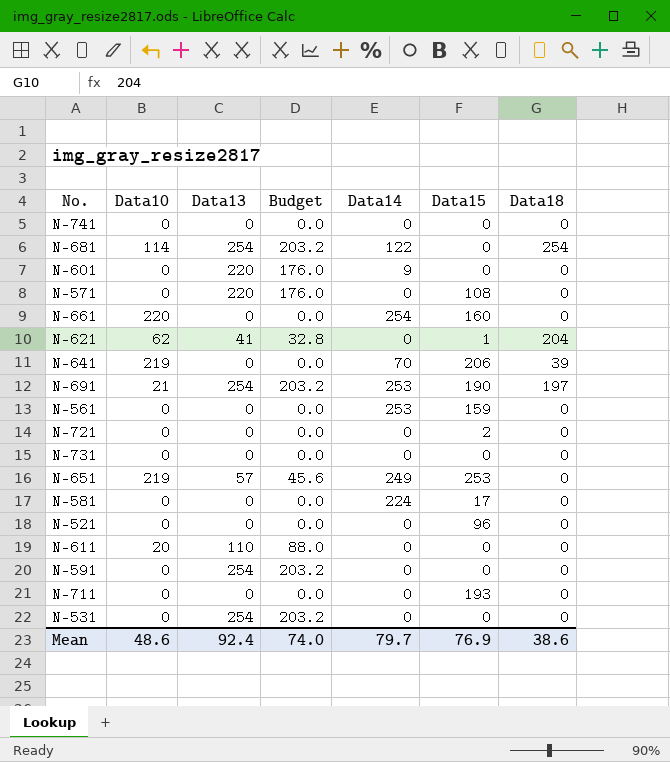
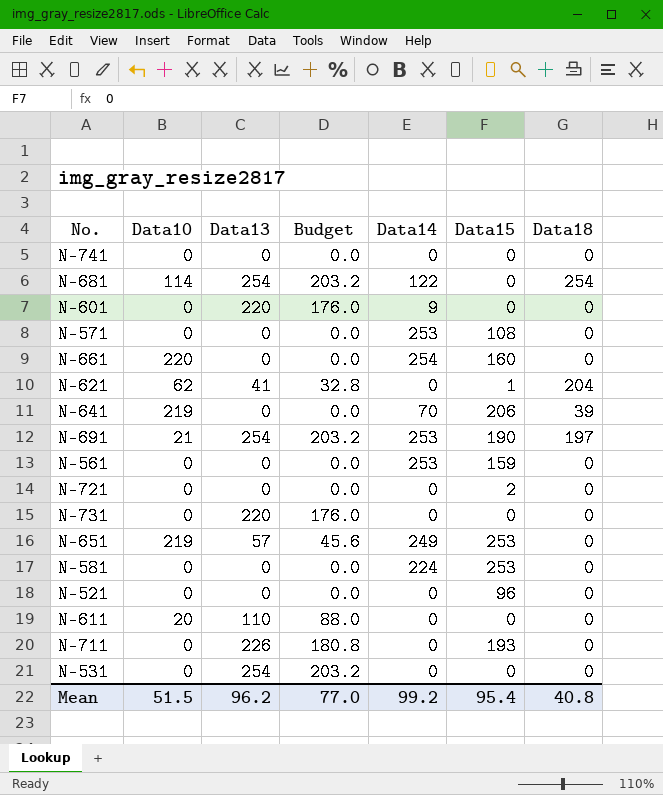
row N-591: 0 | 254 | 203.2 | 0 | 0 | 0 -> none
N-571 | Data13: 220 -> 0
N-571 | Budget: 176.0 -> 0.0
N-571 | Data14: 0 -> 253
N-731 | Data13: 0 -> 220
N-731 | Budget: 0.0 -> 176.0
N-581 | Data15: 17 -> 253
N-711 | Data13: 0 -> 226
N-711 | Budget: 0.0 -> 180.8
Mean | Data10: 48.6 -> 51.5
Mean | Data13: 92.4 -> 96.2
Mean | Budget: 74.0 -> 77.0
Mean | Data14: 79.7 -> 99.2
Mean | Data15: 76.9 -> 95.4
Mean | Data18: 38.6 -> 40.8

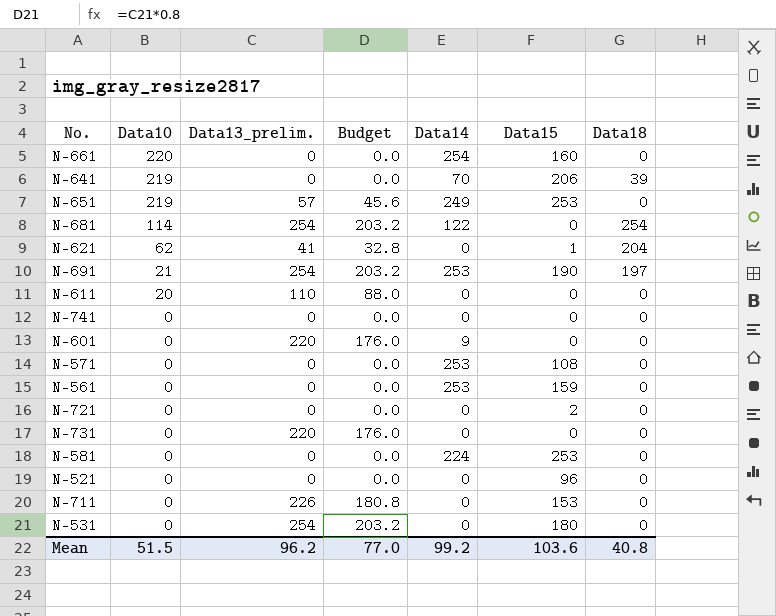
row order: none -> Data10 descending
column name: Data13 -> Data13_prelim.
N-711 | Data15: 193 -> 153
N-531 | Data15: 0 -> 180
Mean | Data15: 95.4 -> 103.6

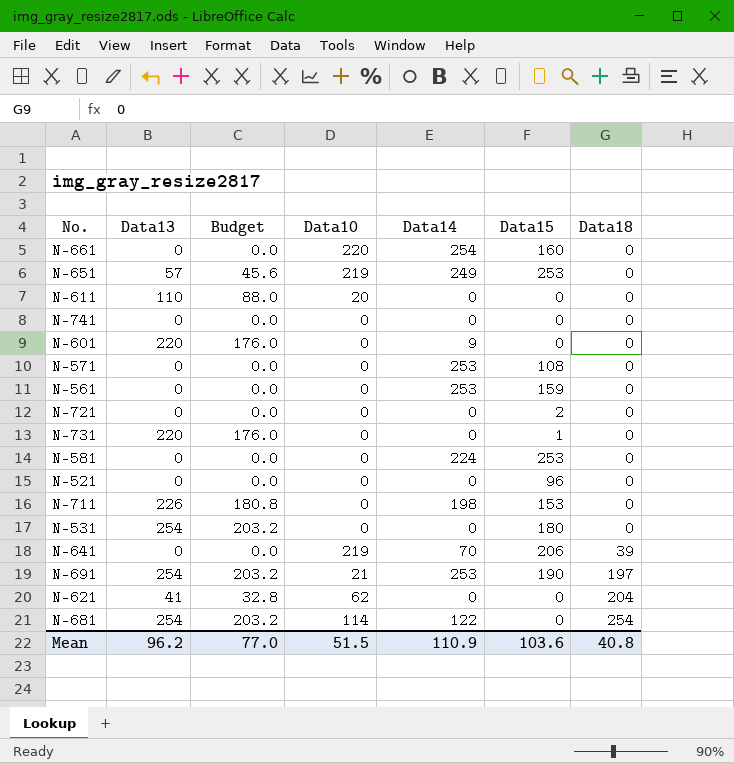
row order: Data10 descending -> Data18 ascending
column name: Data13_prelim. -> Data13
column Data10 | position: 2 -> 4
N-731 | Data15: 0 -> 1
N-711 | Data14: 0 -> 198
N-621 | Data15: 1 -> 0
Mean | Data14: 99.2 -> 110.9

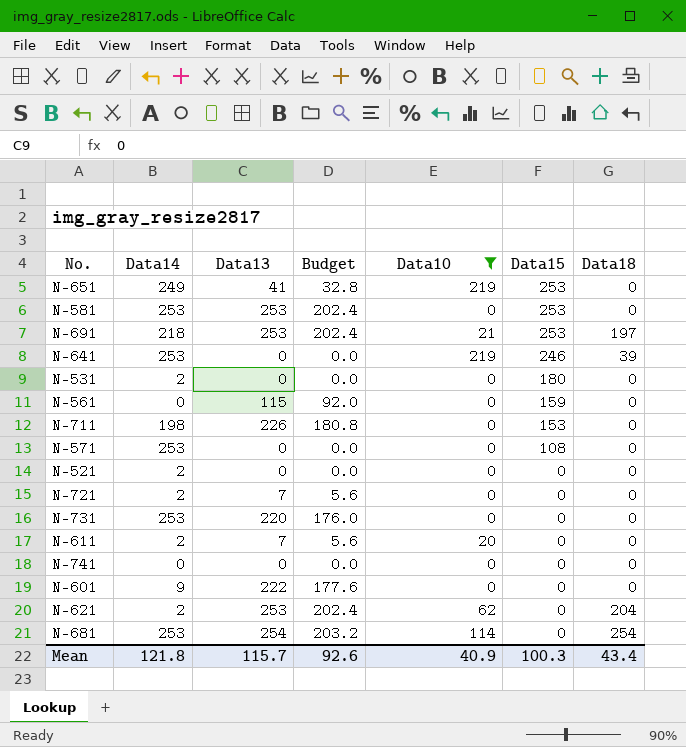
filter: none -> Data10 != 220
row order: Data18 ascending -> Data15 descending
column Data14 | position: 5 -> 2
N-651 | Data13: 57 -> 41
N-651 | Budget: 45.6 -> 32.8
N-581 | Data14: 224 -> 253
N-581 | Data13: 0 -> 253
N-581 | Budget: 0.0 -> 202.4
N-691 | Data14: 253 -> 218
N-691 | Data13: 254 -> 253
N-691 | Budget: 203.2 -> 202.4
N-691 | Data15: 190 -> 253
N-641 | Data14: 70 -> 253
N-641 | Data15: 206 -> 246
N-531 | Data14: 0 -> 2
N-531 | Data13: 254 -> 0
N-531 | Budget: 203.2 -> 0.0
N-561 | Data14: 253 -> 0
N-561 | Data13: 0 -> 115
N-561 | Budget: 0.0 -> 92.0
N-521 | Data14: 0 -> 2
N-521 | Data15: 96 -> 0
N-721 | Data14: 0 -> 2
N-721 | Data13: 0 -> 7
N-721 | Budget: 0.0 -> 5.6
N-721 | Data15: 2 -> 0
N-731 | Data14: 0 -> 253
N-731 | Data15: 1 -> 0
N-611 | Data14: 0 -> 2
N-611 | Data13: 110 -> 7
N-611 | Budget: 88.0 -> 5.6
N-601 | Data13: 220 -> 222
N-601 | Budget: 176.0 -> 177.6
N-621 | Data14: 0 -> 2
N-621 | Data13: 41 -> 253
N-621 | Budget: 32.8 -> 202.4
N-681 | Data14: 122 -> 253
Mean | Data14: 110.9 -> 121.8
Mean | Data13: 96.2 -> 115.7
Mean | Budget: 77.0 -> 92.6
Mean | Data10: 51.5 -> 40.9
Mean | Data15: 103.6 -> 100.3
Mean | Data18: 40.8 -> 43.4

